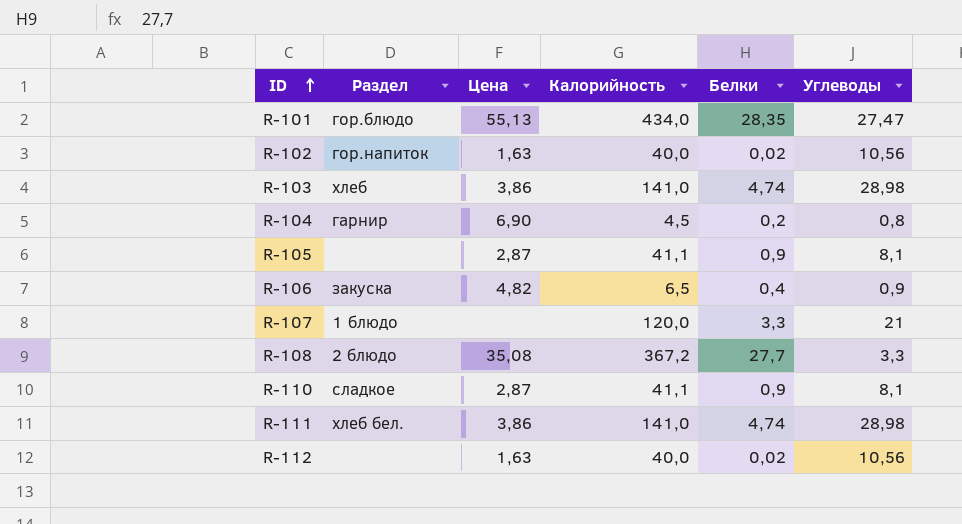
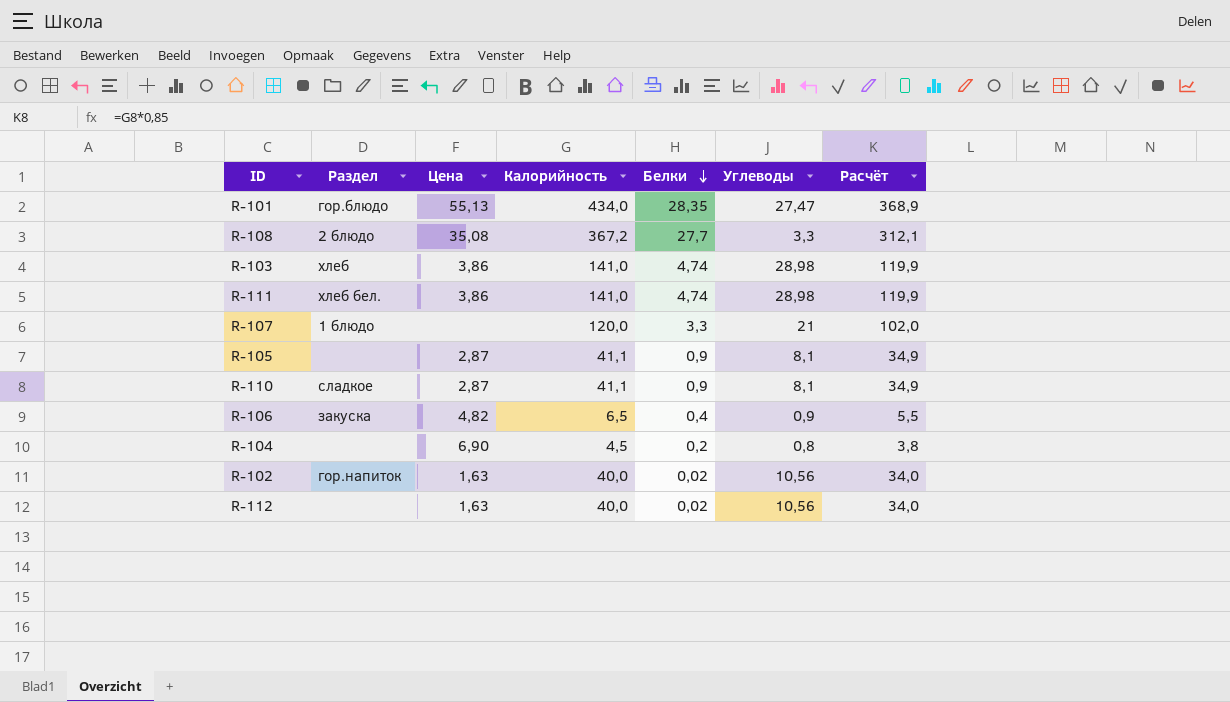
row order: ID ascending -> Белки descending
column Расчёт | formula: none -> [Калорийность] * 0,85
R-104 | Раздел: гарнир -> none

